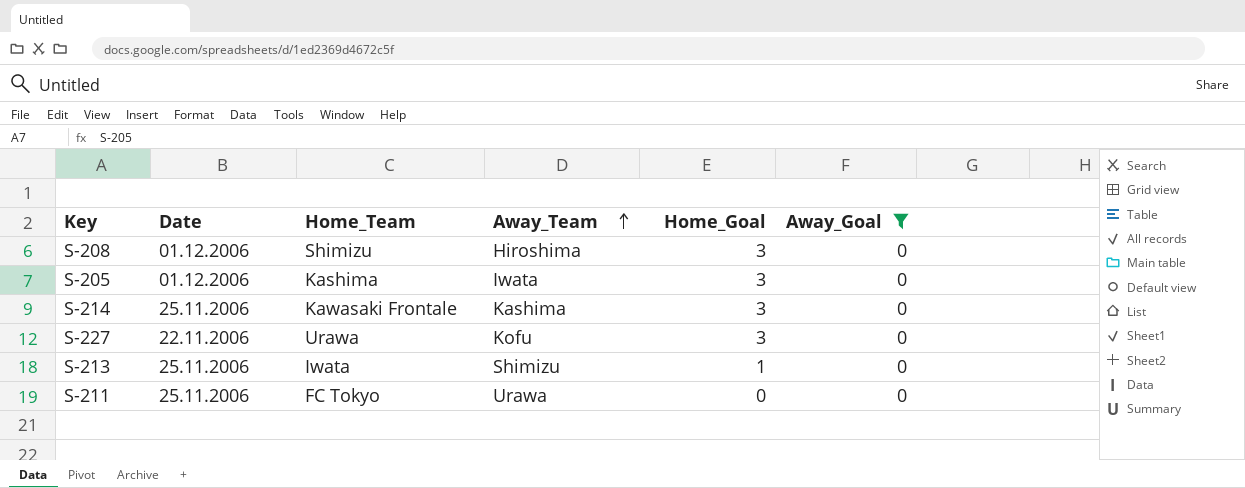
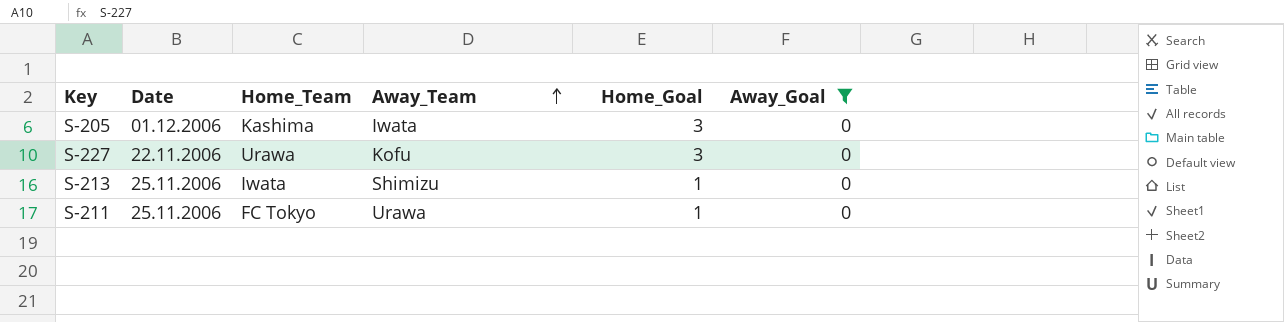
row S-208: 01.12.2006 | Shimizu | Hiroshima | 3 | 0 -> none
row S-214: 25.11.2006 | Kawasaki Frontale | Kashima | 3 | 0 -> none
S-211 | Home_Goal: 0 -> 1

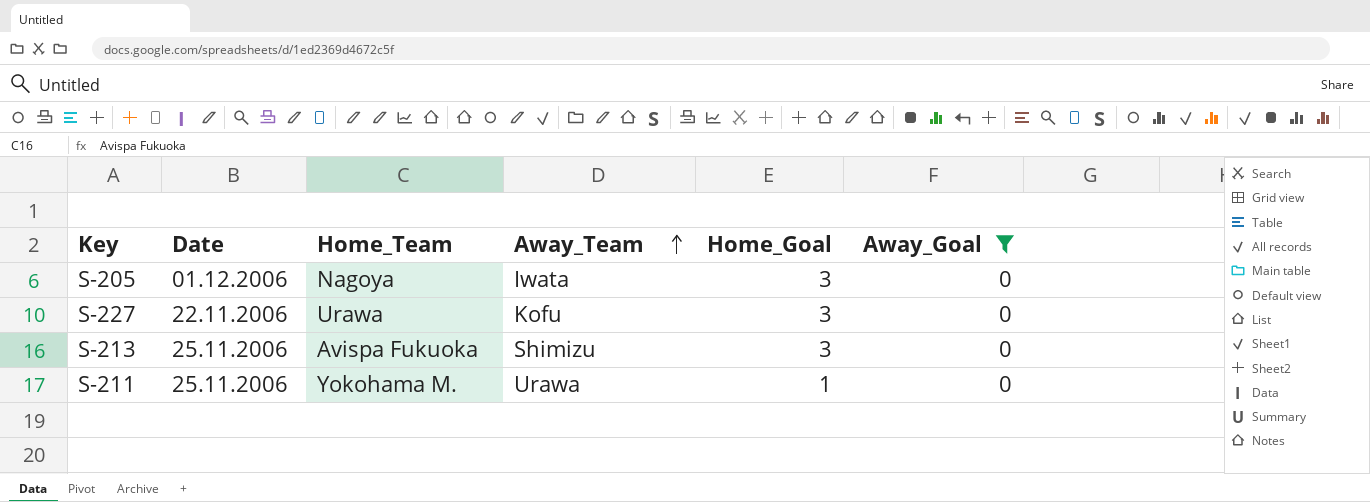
S-205 | Home_Team: Kashima -> Nagoya
S-213 | Home_Team: Iwata -> Avispa Fukuoka
S-213 | Home_Goal: 1 -> 3
S-211 | Home_Team: FC Tokyo -> Yokohama M.

